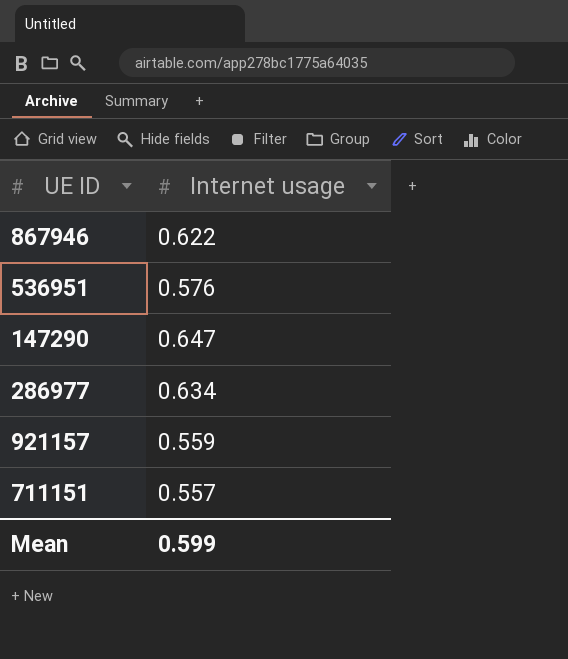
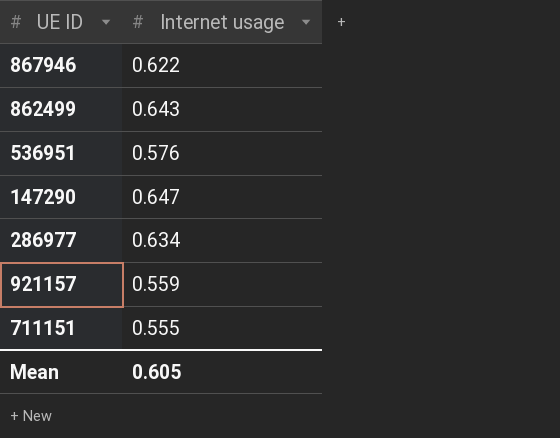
row 862499: none -> 0.643
711151 | Internet usage: 0.557 -> 0.555
Mean | Internet usage: 0.599 -> 0.605

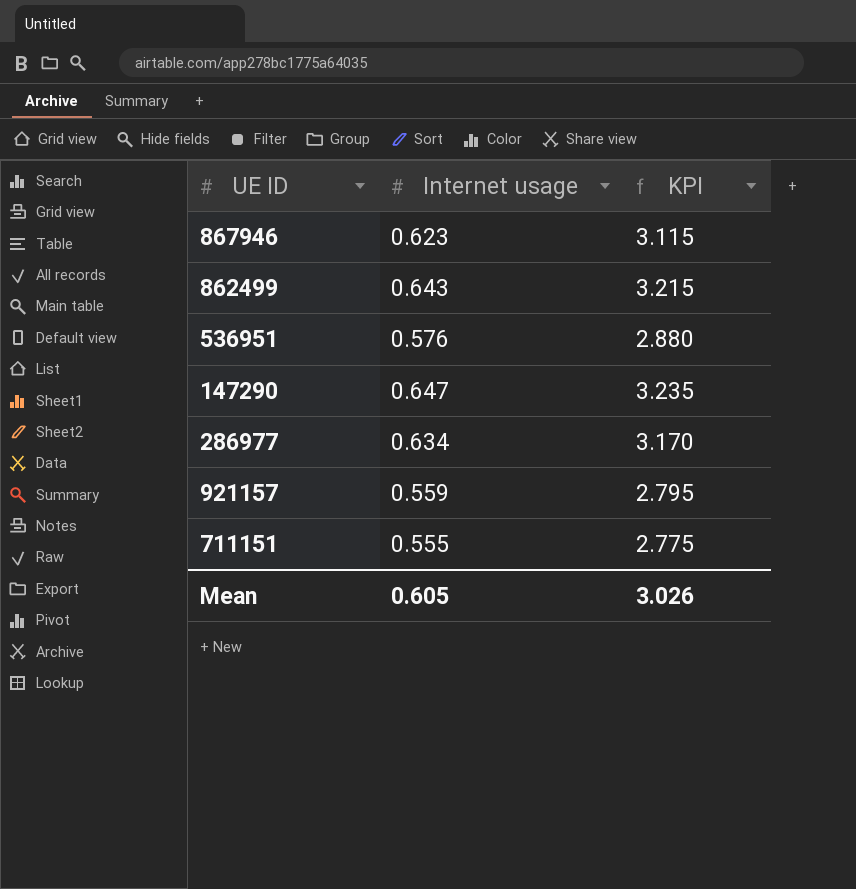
column KPI | formula: none -> [Internet usage] * 5
867946 | Internet usage: 0.622 -> 0.623

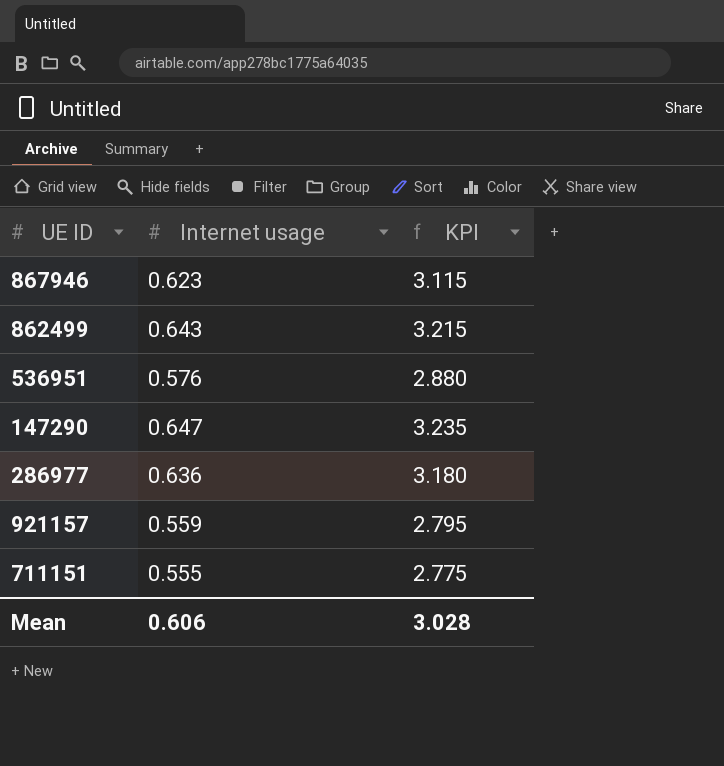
286977 | Internet usage: 0.634 -> 0.636
286977 | KPI: 3.170 -> 3.180
Mean | Internet usage: 0.605 -> 0.606
Mean | KPI: 3.026 -> 3.028

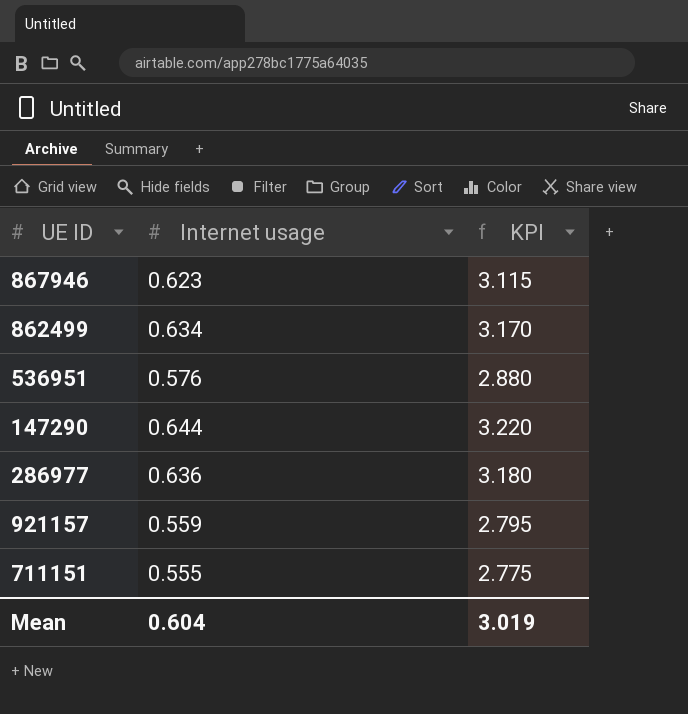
862499 | Internet usage: 0.643 -> 0.634
862499 | KPI: 3.215 -> 3.170
147290 | Internet usage: 0.647 -> 0.644
147290 | KPI: 3.235 -> 3.220
Mean | Internet usage: 0.606 -> 0.604
Mean | KPI: 3.028 -> 3.019

